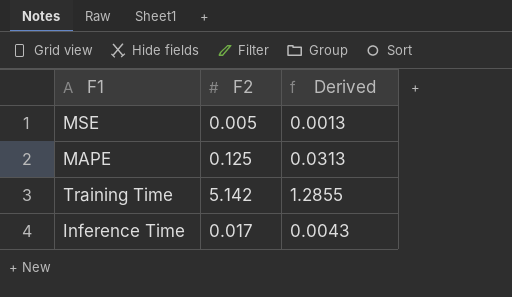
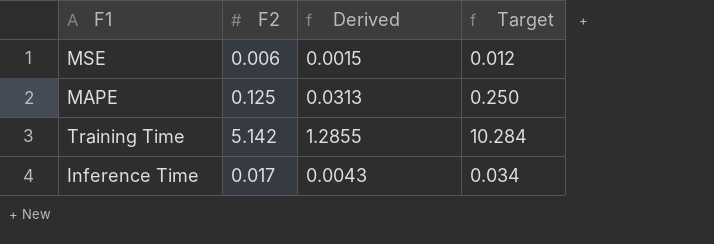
column Target | formula: none -> [F2] * 2
MSE | F2: 0.005 -> 0.006
MSE | Derived: 0.0013 -> 0.0015

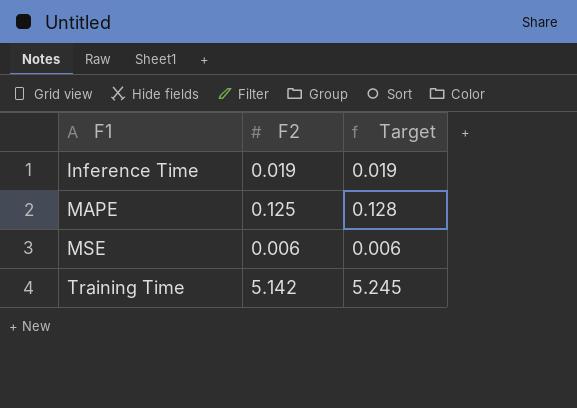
row order: none -> F1 ascending
column Derived | formula: [F2] * 0.25 -> none
column Target | formula: [F2] * 2 -> [F2] * 1.02
Inference Time | F2: 0.017 -> 0.019

